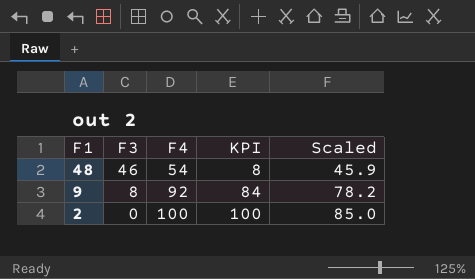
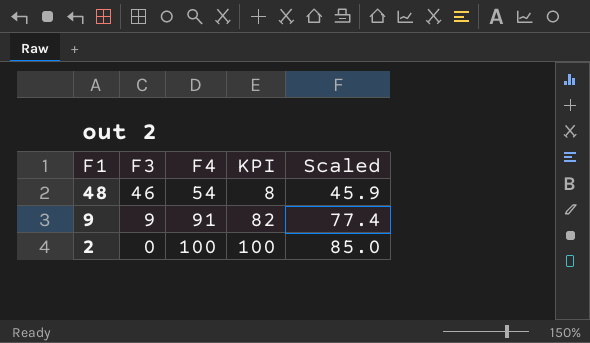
9 | F3: 8 -> 9
9 | F4: 92 -> 91
9 | KPI: 84 -> 82
9 | Scaled: 78.2 -> 77.4

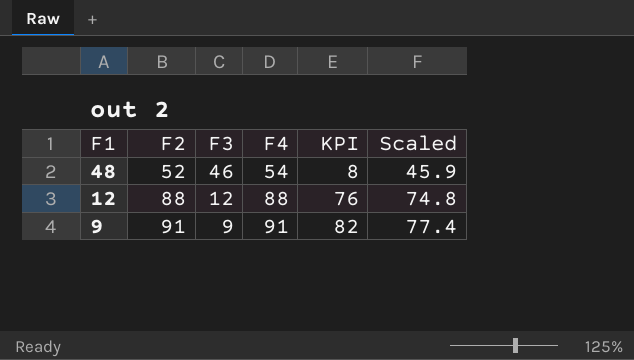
column F2 | position: none -> 2
row 2: 0 | 100 | 100 | 85.0 -> none
row 12: none -> 88 | 12 | 88 | 76 | 74.8

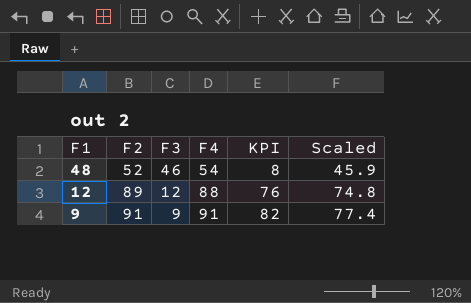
12 | F2: 88 -> 89

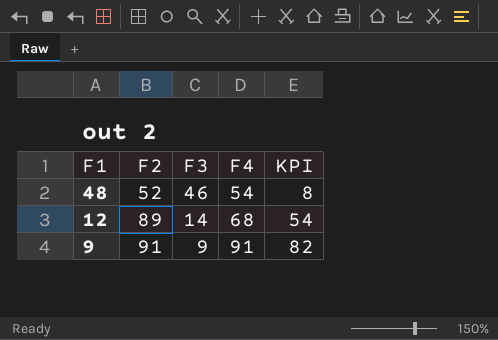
column Scaled | formula: [F4] * 0.85 -> none
12 | F3: 12 -> 14
12 | F4: 88 -> 68
12 | KPI: 76 -> 54

